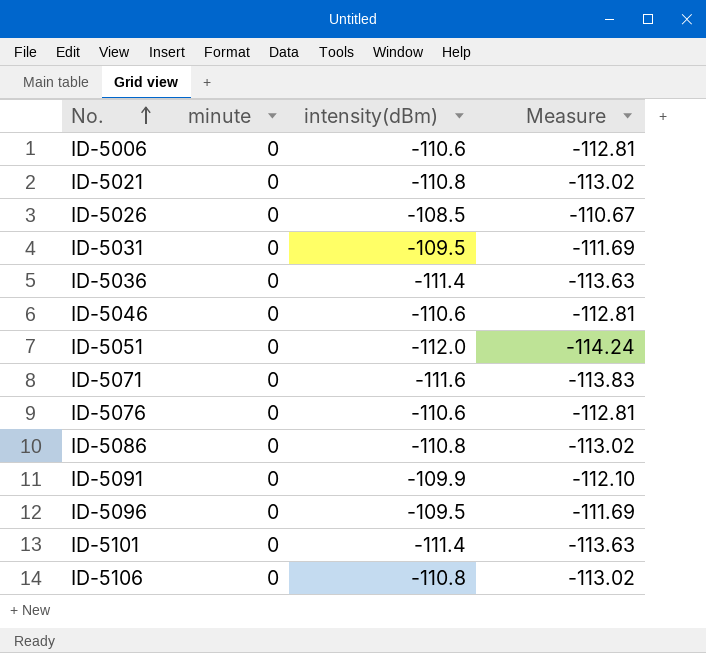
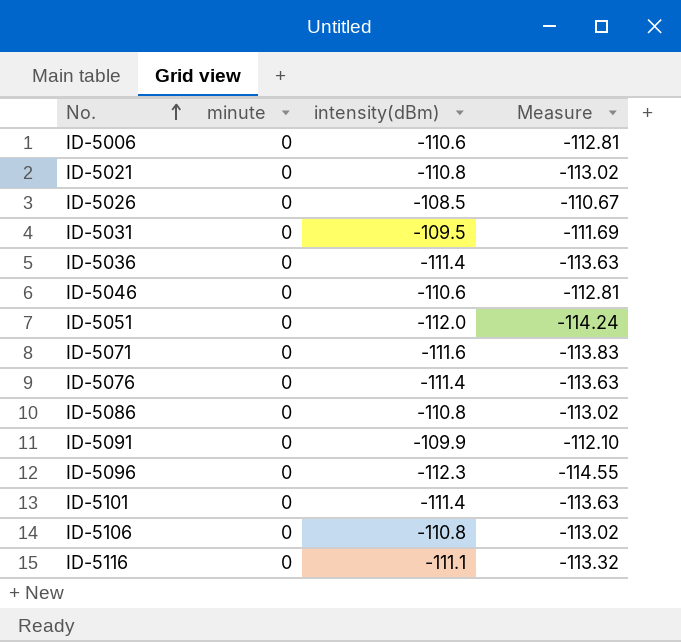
ID-5076 | intensity(dBm): -110.6 -> -111.4
ID-5076 | Measure: -112.81 -> -113.63
ID-5096 | intensity(dBm): -109.5 -> -112.3
ID-5096 | Measure: -111.69 -> -114.55
row ID-5116: none -> 0 | -111.1 | -113.32

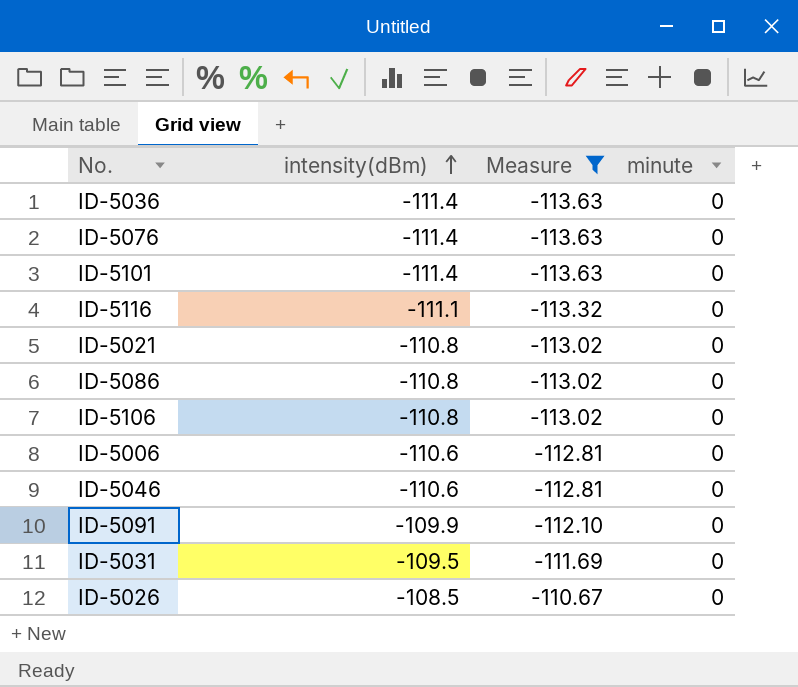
filter: none -> Measure >= -113.63
row order: No. ascending -> intensity(dBm) ascending
column minute | position: 2 -> 4

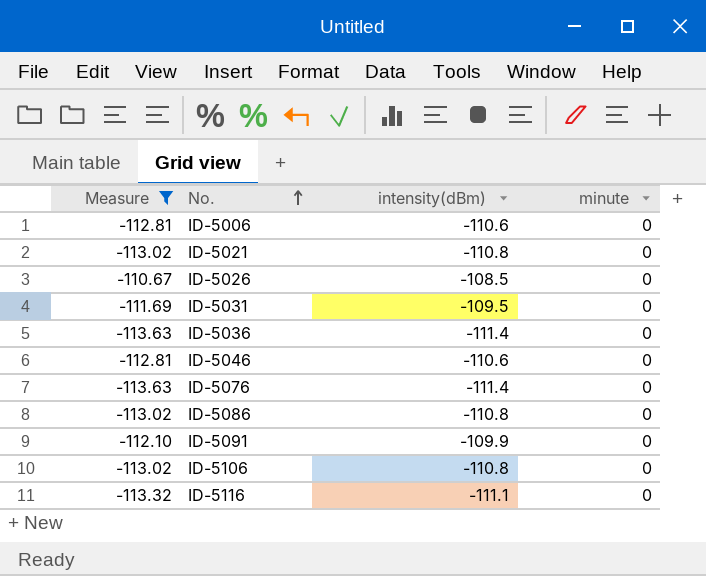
row order: intensity(dBm) ascending -> No. ascending
column Measure | position: 3 -> 1
row ID-5101: -111.4 | -113.63 | 0 -> none

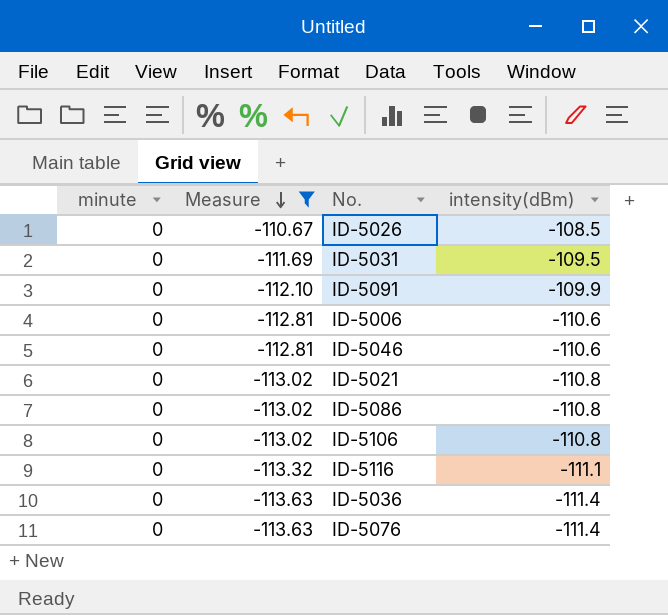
row order: No. ascending -> Measure descending
column minute | position: 4 -> 1

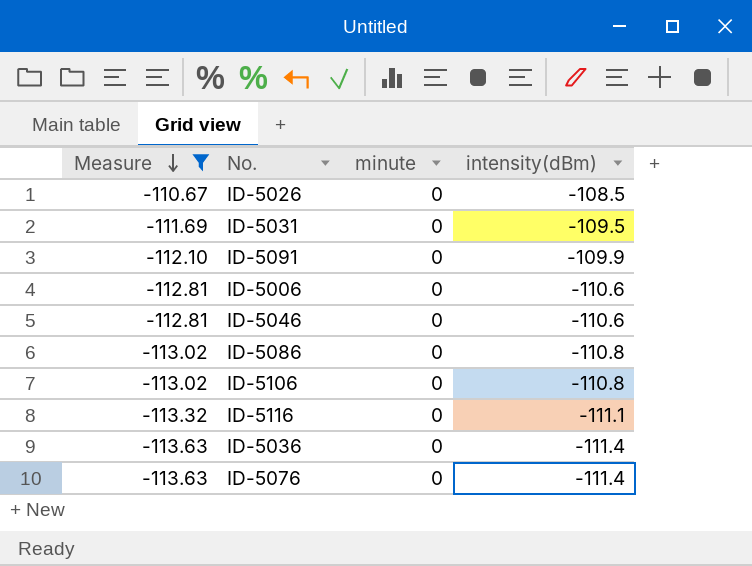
column minute | position: 1 -> 3
row ID-5021: 0 | -113.02 | -110.8 -> none

